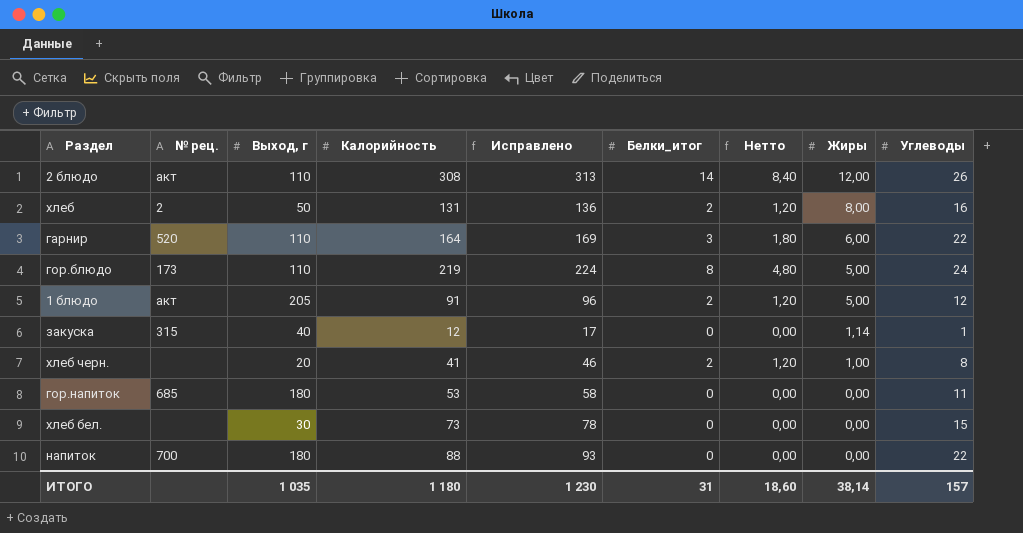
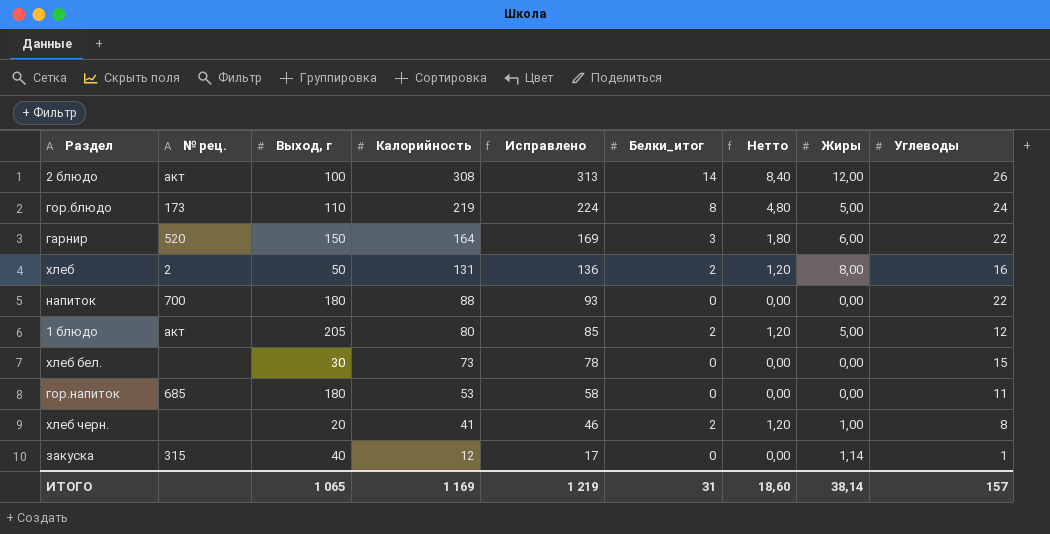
row order: Жиры descending -> Калорийность descending
2 блюдо | Выход, г: 110 -> 100
гарнир | Выход, г: 110 -> 150
1 блюдо | Калорийность: 91 -> 80
1 блюдо | Исправлено: 96 -> 85
ИТОГО | Выход, г: 1 035 -> 1 065
ИТОГО | Калорийность: 1 180 -> 1 169
ИТОГО | Исправлено: 1 230 -> 1 219

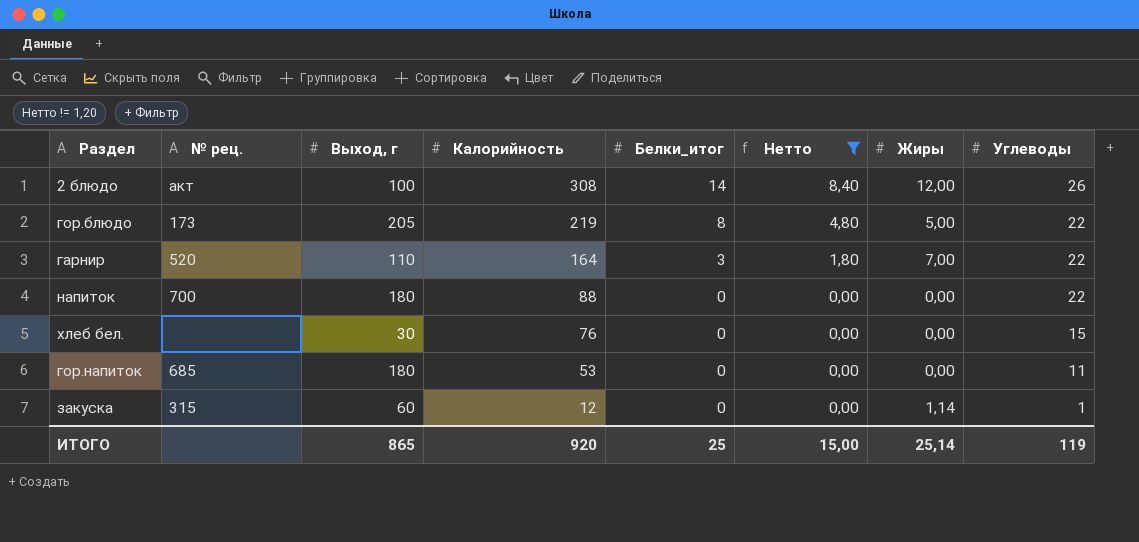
filter: none -> Нетто != 1,20
column Исправлено | formula: [Калорийность] + 5 -> none
гор.блюдо | Выход, г: 110 -> 205
гор.блюдо | Углеводы: 24 -> 22
гарнир | Выход, г: 150 -> 110
гарнир | Жиры: 6,00 -> 7,00
хлеб бел. | Калорийность: 73 -> 76
закуска | Выход, г: 40 -> 60
ИТОГО | Выход, г: 1 065 -> 865
ИТОГО | Калорийность: 1 169 -> 920
ИТОГО | Белки_итог: 31 -> 25
ИТОГО | Нетто: 18,60 -> 15,00
ИТОГО | Жиры: 38,14 -> 25,14
ИТОГО | Углеводы: 157 -> 119

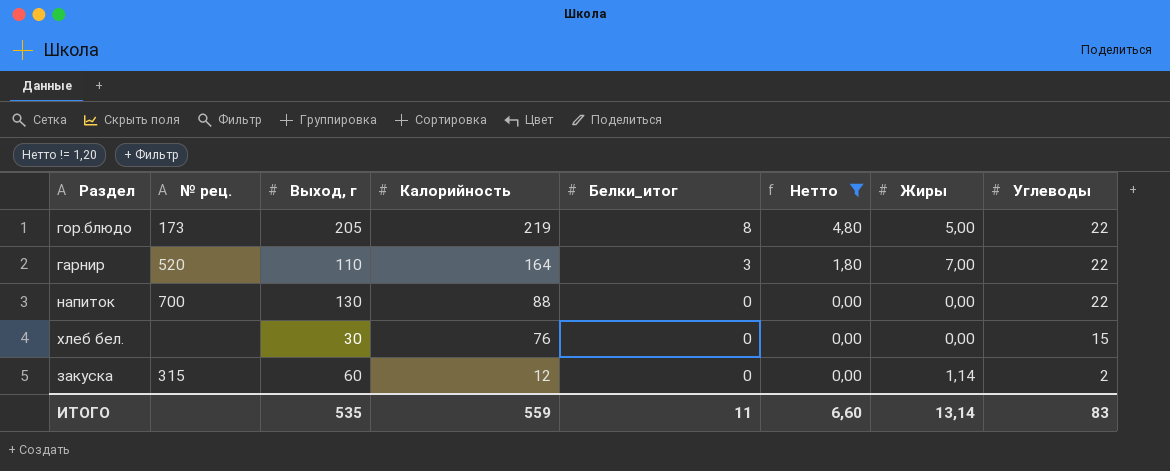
row 2 блюдо: акт | 100 | 308 | 14 | 8,40 | 12,00 | 26 -> none
row гор.напиток: 685 | 180 | 53 | 0 | 0,00 | 0,00 | 11 -> none
напиток | Выход, г: 180 -> 130
закуска | Углеводы: 1 -> 2
ИТОГО | Выход, г: 865 -> 535
ИТОГО | Калорийность: 920 -> 559
ИТОГО | Белки_итог: 25 -> 11
ИТОГО | Нетто: 15,00 -> 6,60
ИТОГО | Жиры: 25,14 -> 13,14
ИТОГО | Углеводы: 119 -> 83

